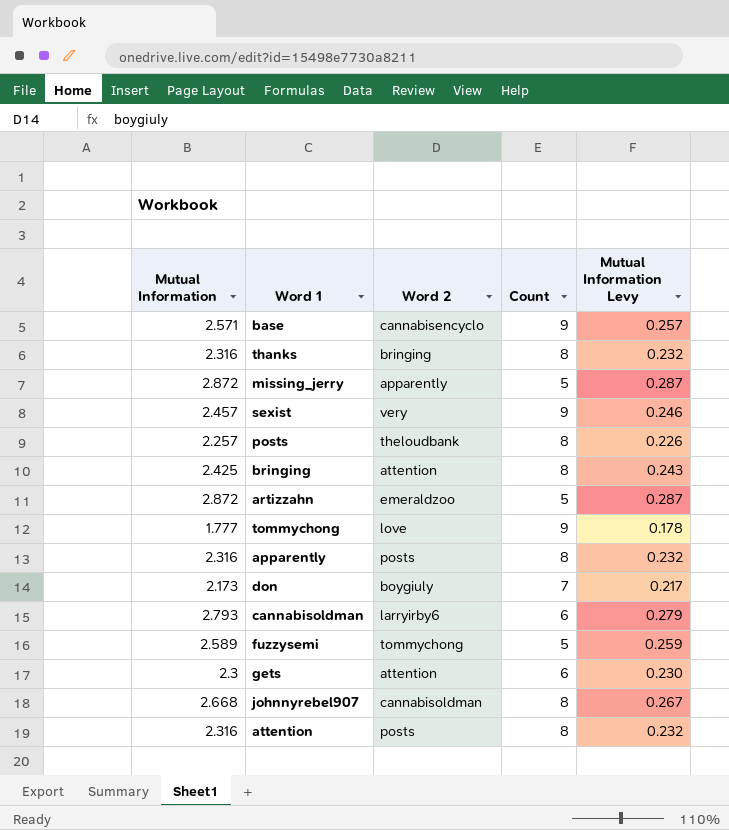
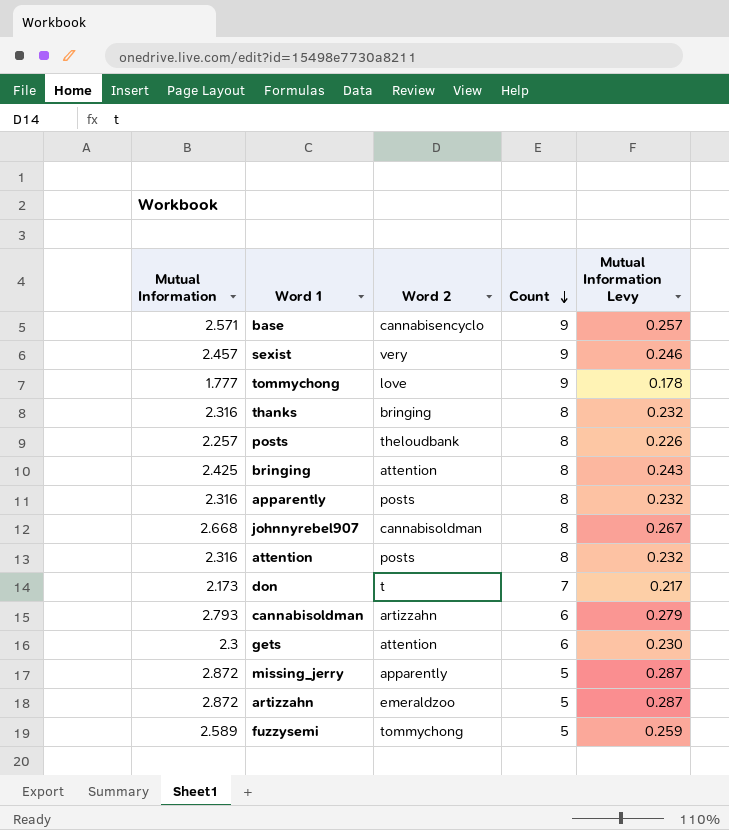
row order: none -> Count descending
don | Word 2: boygiuly -> t
cannabisoldman | Word 2: larryirby6 -> artizzahn

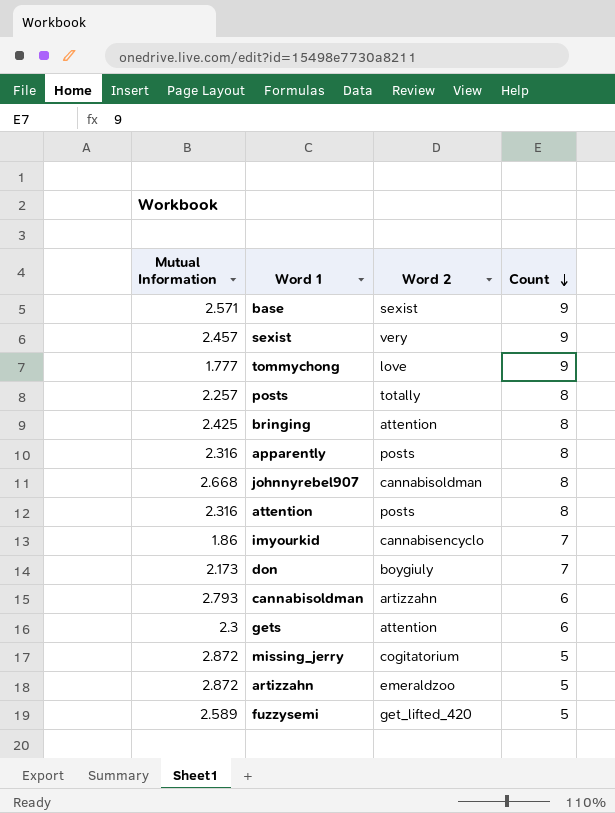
column Mutual Information Levy | formula: [Mutual Information] * 0.1 -> none
row thanks: 2.316 | bringing | 8 | 0.232 -> none
base | Word 2: cannabisencyclo -> sexist
posts | Word 2: theloudbank -> totally
row imyourkid: none -> 1.86 | cannabisencyclo | 7
don | Word 2: t -> boygiuly
missing_jerry | Word 2: apparently -> cogitatorium
fuzzysemi | Word 2: tommychong -> get_lifted_420

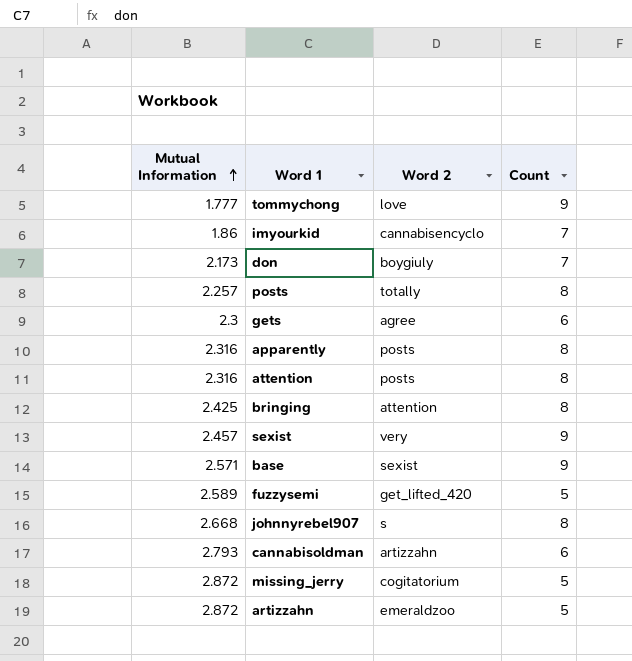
row order: Count descending -> Mutual Information ascending
gets | Word 2: attention -> agree
johnnyrebel907 | Word 2: cannabisoldman -> s

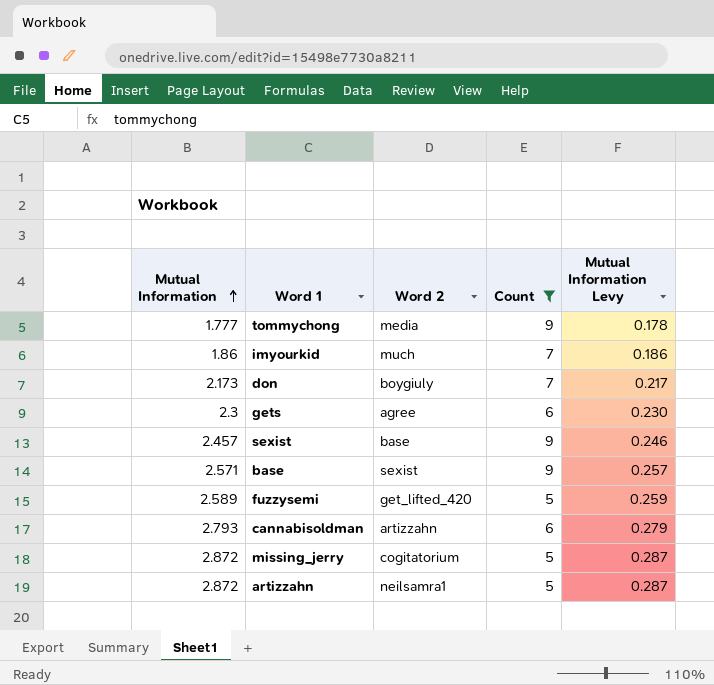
filter: none -> Count != 8
column Mutual Information Levy | formula: none -> [Mutual Information] * 0.1
tommychong | Word 2: love -> media
imyourkid | Word 2: cannabisencyclo -> much
sexist | Word 2: very -> base
artizzahn | Word 2: emeraldzoo -> neilsamra1

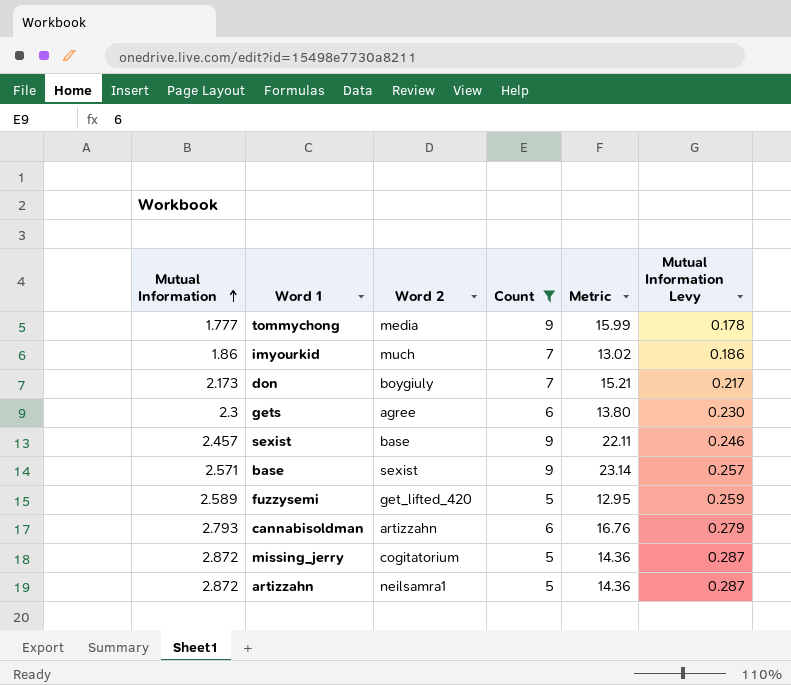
column Metric | formula: none -> [Mutual Information] * [Count]

